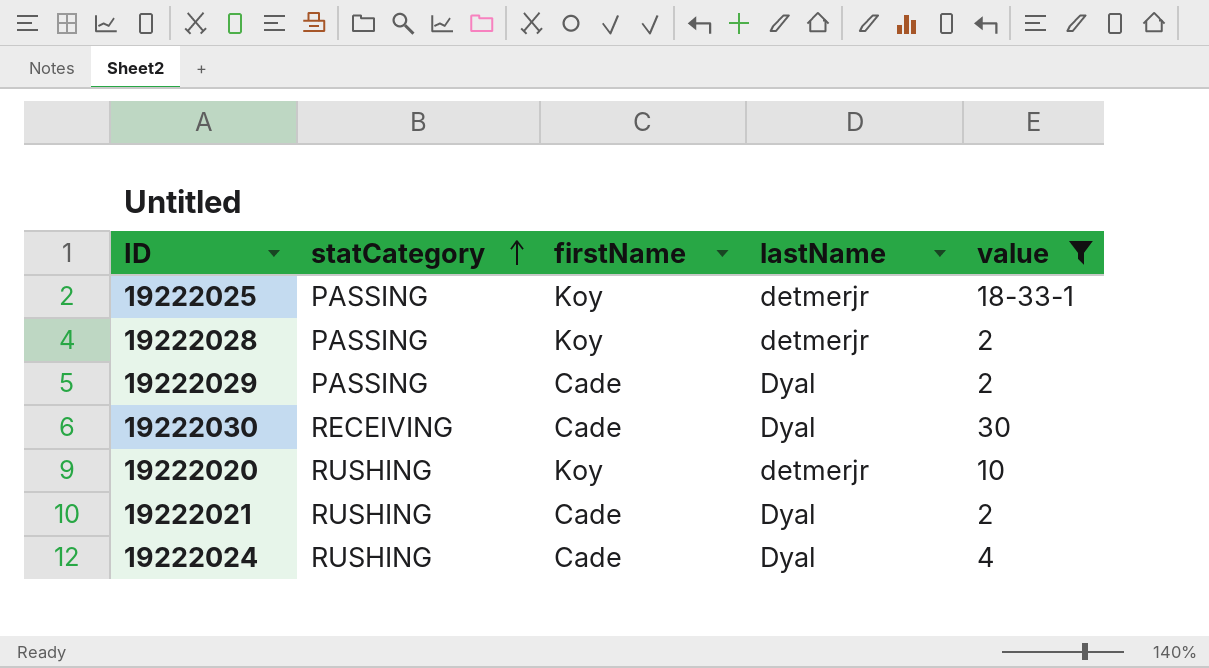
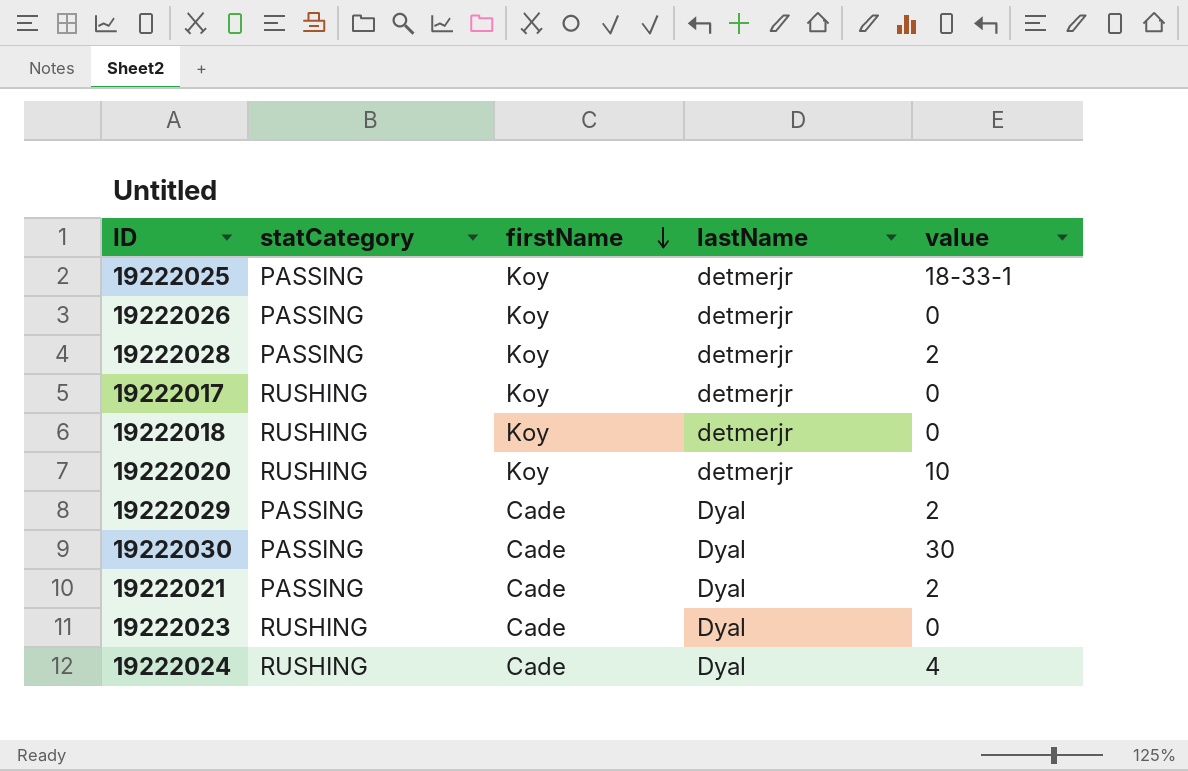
filter: value != 0 -> none
row order: statCategory ascending -> firstName descending
19222030 | statCategory: RECEIVING -> PASSING
19222021 | statCategory: RUSHING -> PASSING

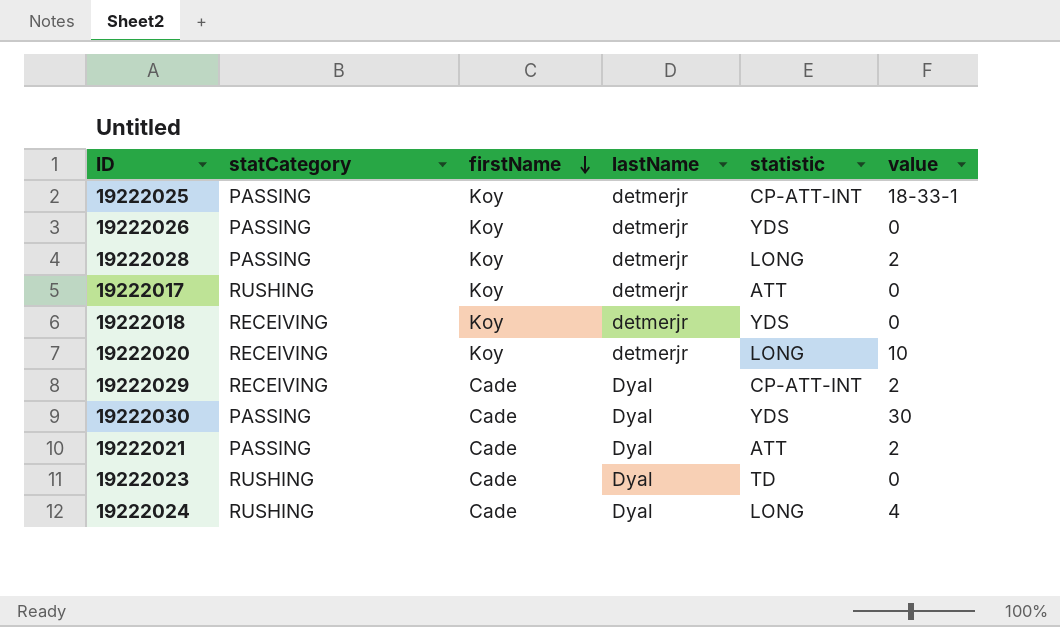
column statistic | position: none -> 5
19222018 | statCategory: RUSHING -> RECEIVING
19222020 | statCategory: RUSHING -> RECEIVING
19222029 | statCategory: PASSING -> RECEIVING

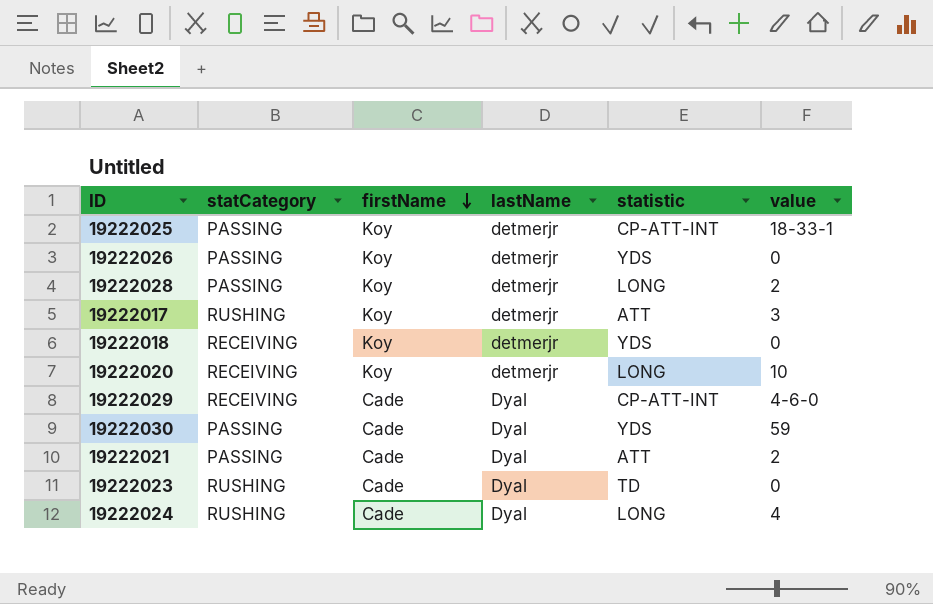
19222017 | value: 0 -> 3
19222029 | value: 2 -> 4-6-0
19222030 | value: 30 -> 59

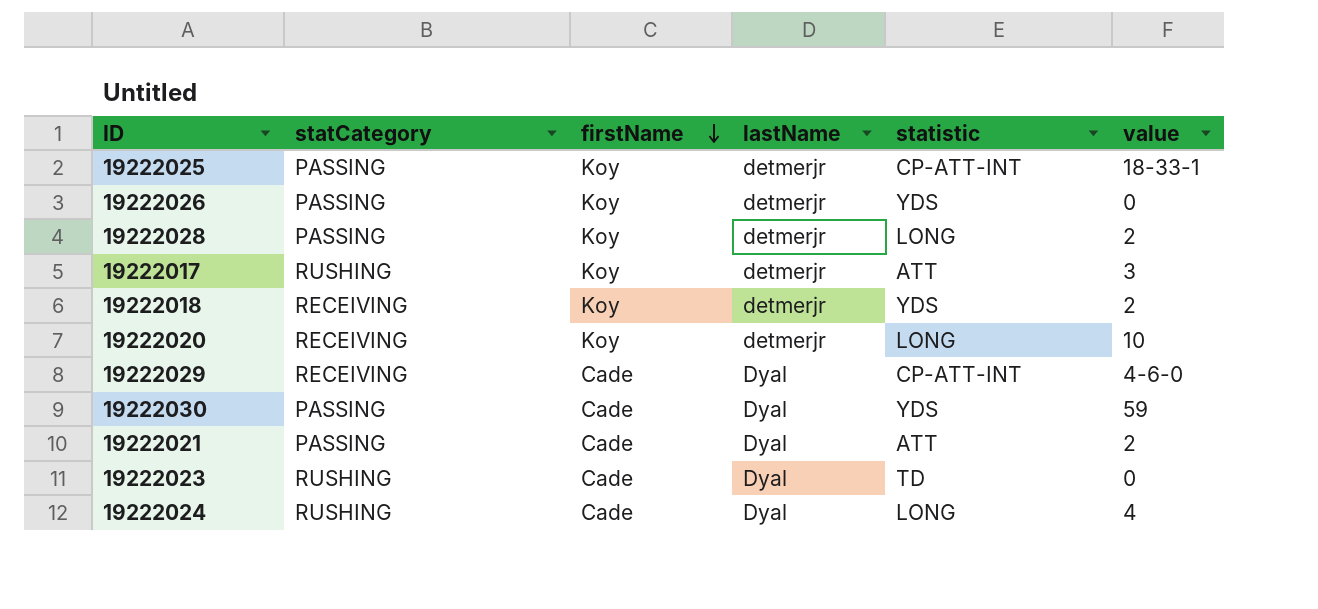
19222018 | value: 0 -> 2

